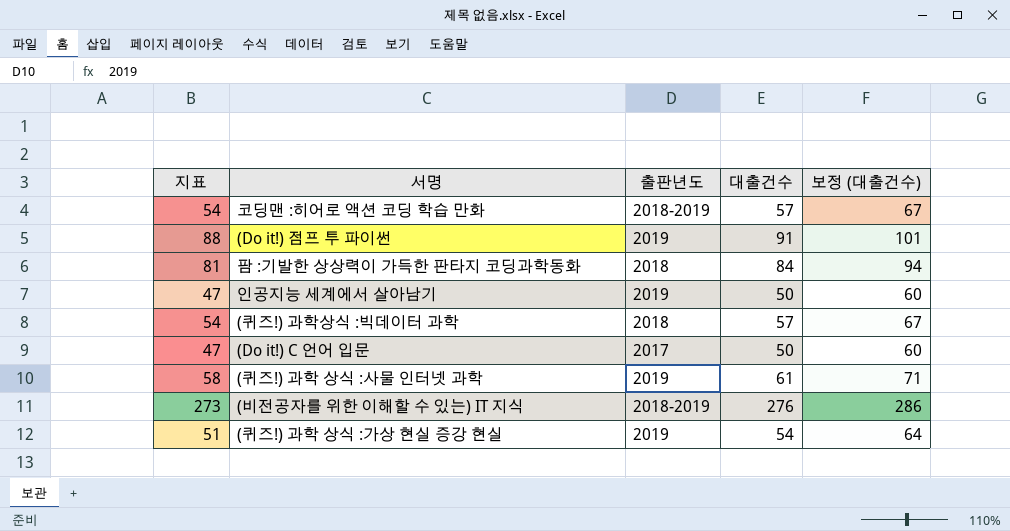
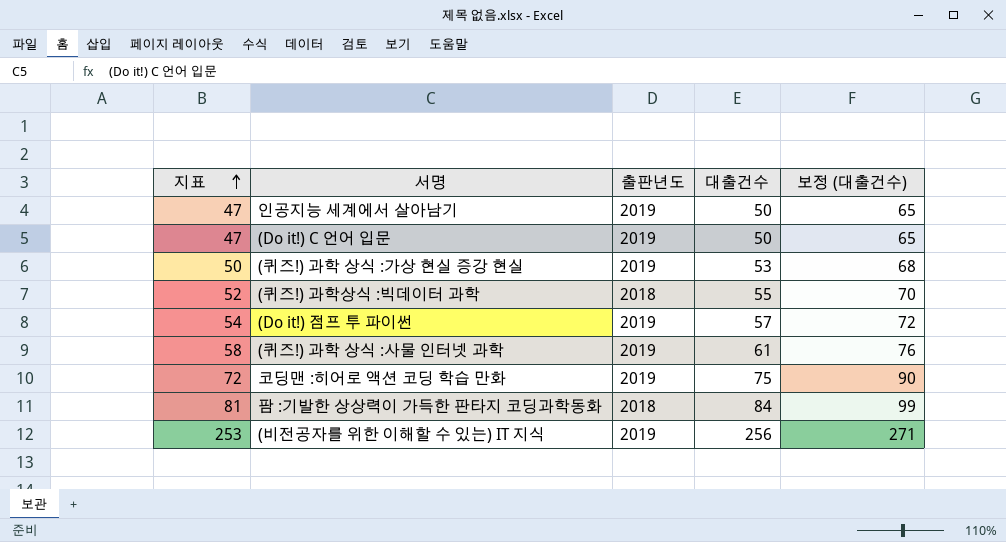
row order: none -> 지표 ascending
column 보정 (대출건수) | formula: [대출건수] + 10 -> [대출건수] + 15
(Do it!) C 언어 입문 | 출판년도: 2017 -> 2019
(퀴즈!) 과학 상식 :가상 현실 증강 현실 | 지표: 51 -> 50
(퀴즈!) 과학 상식 :가상 현실 증강 현실 | 대출건수: 54 -> 53
(퀴즈!) 과학상식 :빅데이터 과학 | 지표: 54 -> 52
(퀴즈!) 과학상식 :빅데이터 과학 | 대출건수: 57 -> 55
(Do it!) 점프 투 파이썬 | 지표: 88 -> 54
(Do it!) 점프 투 파이썬 | 대출건수: 91 -> 57
코딩맨 :히어로 액션 코딩 학습 만화 | 지표: 54 -> 72
코딩맨 :히어로 액션 코딩 학습 만화 | 출판년도: 2018-2019 -> 2019
코딩맨 :히어로 액션 코딩 학습 만화 | 대출건수: 57 -> 75
(비전공자를 위한 이해할 수 있는) IT 지식 | 지표: 273 -> 253
(비전공자를 위한 이해할 수 있는) IT 지식 | 출판년도: 2018-2019 -> 2019
(비전공자를 위한 이해할 수 있는) IT 지식 | 대출건수: 276 -> 256

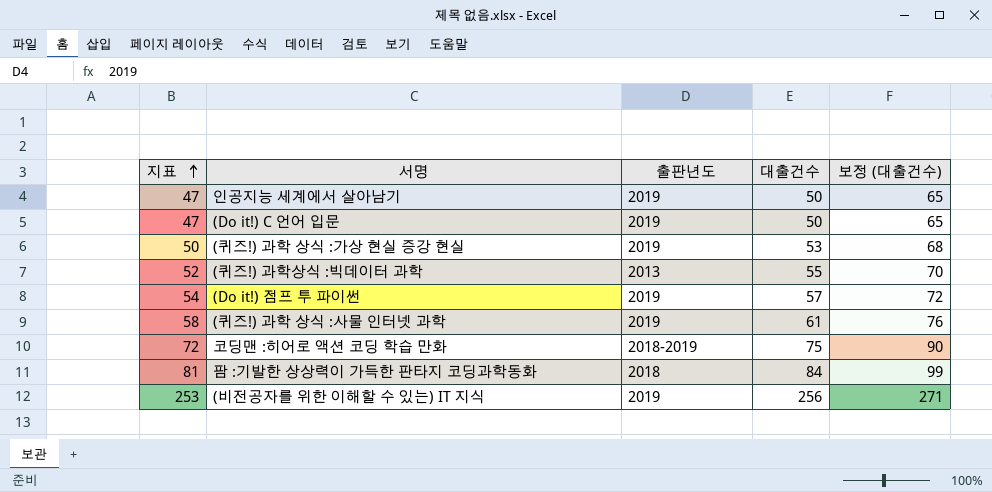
(퀴즈!) 과학상식 :빅데이터 과학 | 출판년도: 2018 -> 2013
코딩맨 :히어로 액션 코딩 학습 만화 | 출판년도: 2019 -> 2018-2019

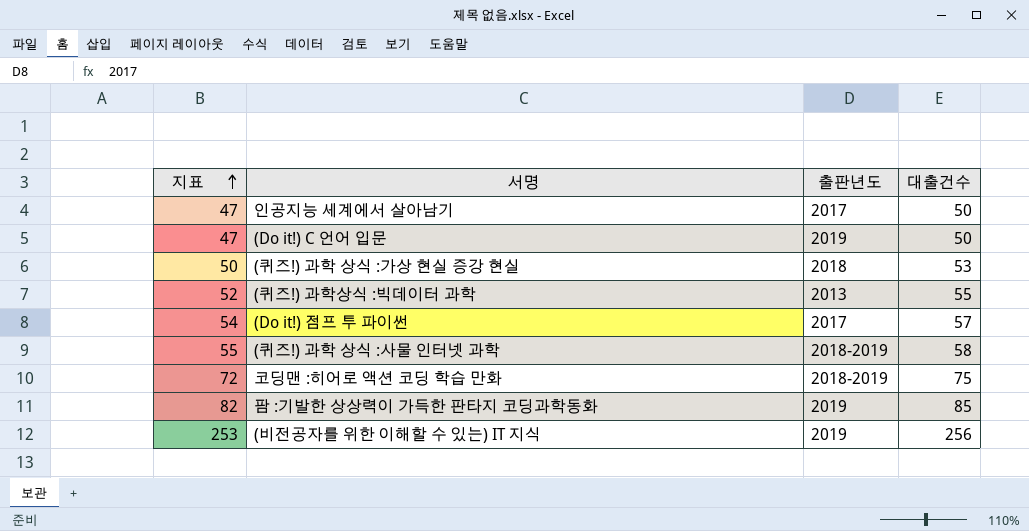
column 보정 (대출건수) | formula: [대출건수] + 15 -> none
인공지능 세계에서 살아남기 | 출판년도: 2019 -> 2017
(퀴즈!) 과학 상식 :가상 현실 증강 현실 | 출판년도: 2019 -> 2018
(Do it!) 점프 투 파이썬 | 출판년도: 2019 -> 2017
(퀴즈!) 과학 상식 :사물 인터넷 과학 | 지표: 58 -> 55
(퀴즈!) 과학 상식 :사물 인터넷 과학 | 출판년도: 2019 -> 2018-2019
(퀴즈!) 과학 상식 :사물 인터넷 과학 | 대출건수: 61 -> 58
팜 :기발한 상상력이 가득한 판타지 코딩과학동화 | 지표: 81 -> 82
팜 :기발한 상상력이 가득한 판타지 코딩과학동화 | 출판년도: 2018 -> 2019
팜 :기발한 상상력이 가득한 판타지 코딩과학동화 | 대출건수: 84 -> 85

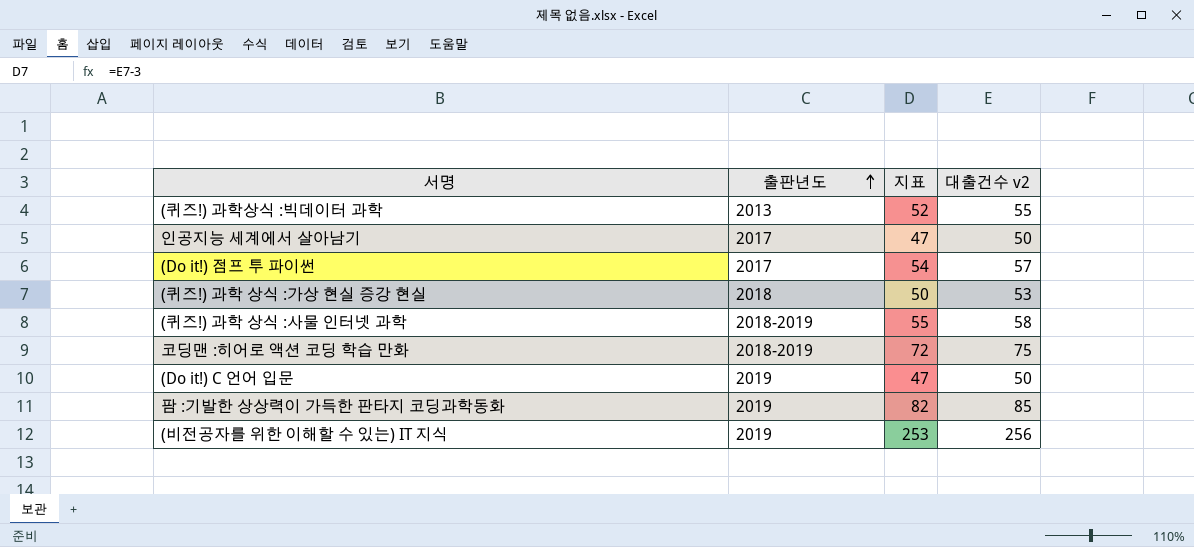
row order: 지표 ascending -> 출판년도 ascending
column 지표 | position: 1 -> 3
column name: 대출건수 -> 대출건수 v2

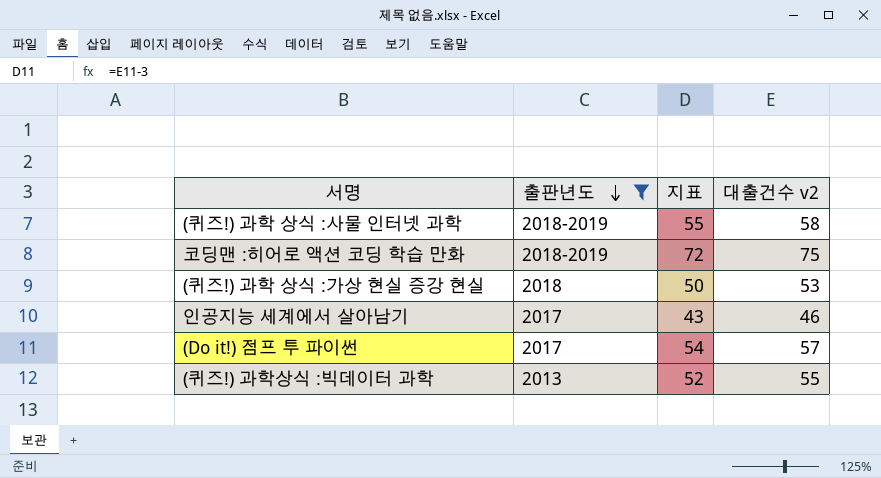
filter: none -> 출판년도 != 2019
row order: 출판년도 ascending -> 출판년도 descending
인공지능 세계에서 살아남기 | 지표: 47 -> 43
인공지능 세계에서 살아남기 | 대출건수 v2: 50 -> 46

